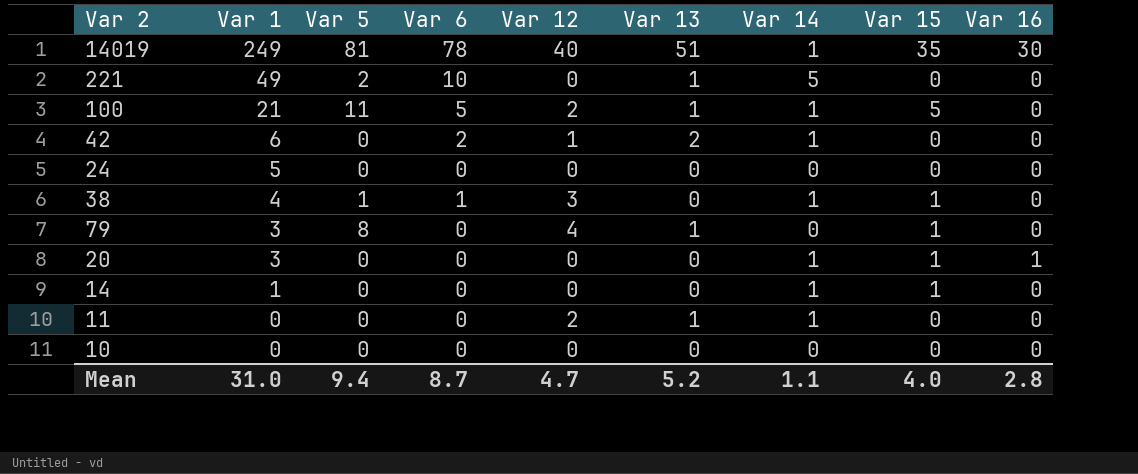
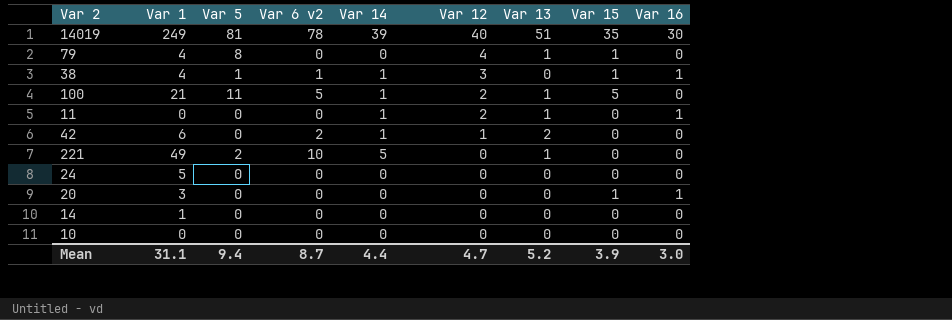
row order: Var 1 descending -> Var 12 descending
column name: Var 6 -> Var 6 v2
column Var 14 | position: 7 -> 5
14019 | Var 14: 1 -> 39
79 | Var 1: 3 -> 4
38 | Var 16: 0 -> 1
11 | Var 16: 0 -> 1
20 | Var 14: 1 -> 0
14 | Var 14: 1 -> 0
14 | Var 15: 1 -> 0
Mean | Var 1: 31.0 -> 31.1
Mean | Var 14: 1.1 -> 4.4
Mean | Var 15: 4.0 -> 3.9
Mean | Var 16: 2.8 -> 3.0

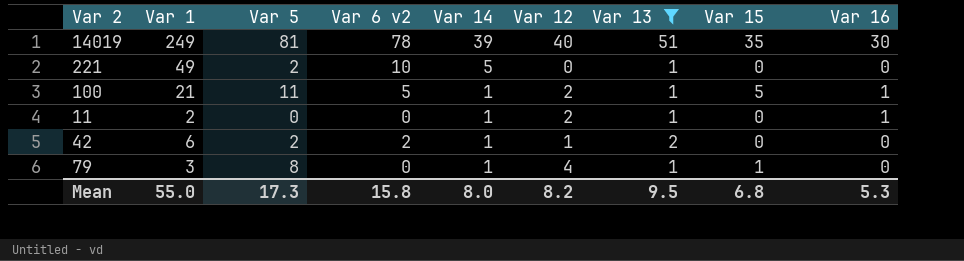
filter: none -> Var 13 != 0
row order: Var 12 descending -> Var 14 descending
100 | Var 16: 0 -> 1
11 | Var 1: 0 -> 2
42 | Var 5: 0 -> 2
79 | Var 1: 4 -> 3
79 | Var 14: 0 -> 1
Mean | Var 1: 31.1 -> 55.0
Mean | Var 5: 9.4 -> 17.3
Mean | Var 6 v2: 8.7 -> 15.8
Mean | Var 14: 4.4 -> 8.0
Mean | Var 12: 4.7 -> 8.2
Mean | Var 13: 5.2 -> 9.5
Mean | Var 15: 3.9 -> 6.8
Mean | Var 16: 3.0 -> 5.3

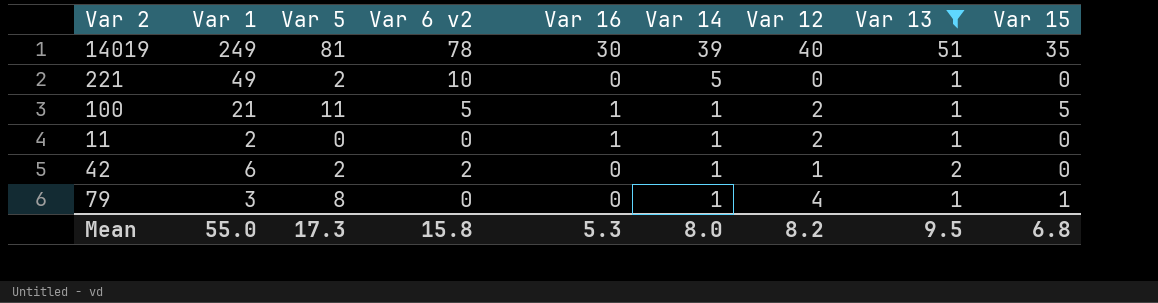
column Var 16 | position: 9 -> 5

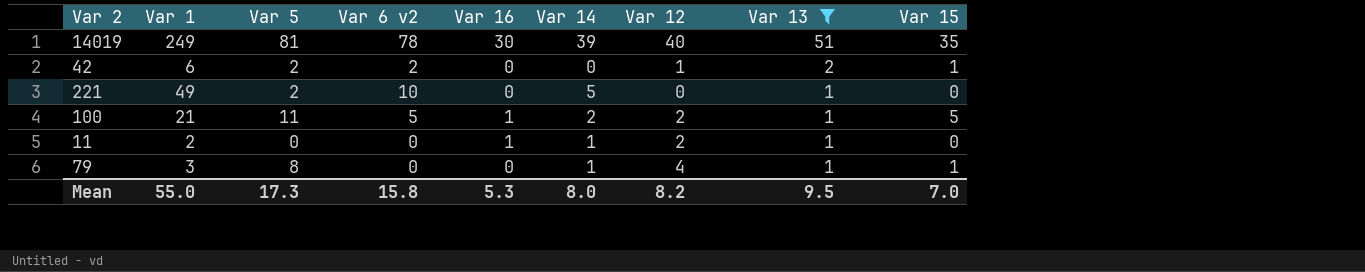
row order: Var 14 descending -> Var 13 descending
42 | Var 14: 1 -> 0
42 | Var 15: 0 -> 1
100 | Var 14: 1 -> 2
Mean | Var 15: 6.8 -> 7.0

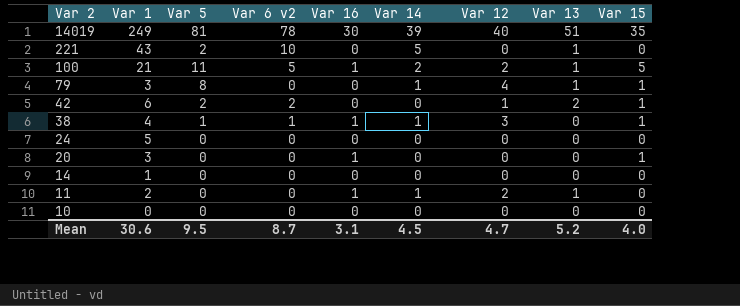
filter: Var 13 != 0 -> none
row order: Var 13 descending -> Var 2 descending
221 | Var 1: 49 -> 43
Mean | Var 1: 55.0 -> 30.6
Mean | Var 5: 17.3 -> 9.5
Mean | Var 6 v2: 15.8 -> 8.7
Mean | Var 16: 5.3 -> 3.1
Mean | Var 14: 8.0 -> 4.5
Mean | Var 12: 8.2 -> 4.7
Mean | Var 13: 9.5 -> 5.2
Mean | Var 15: 7.0 -> 4.0

